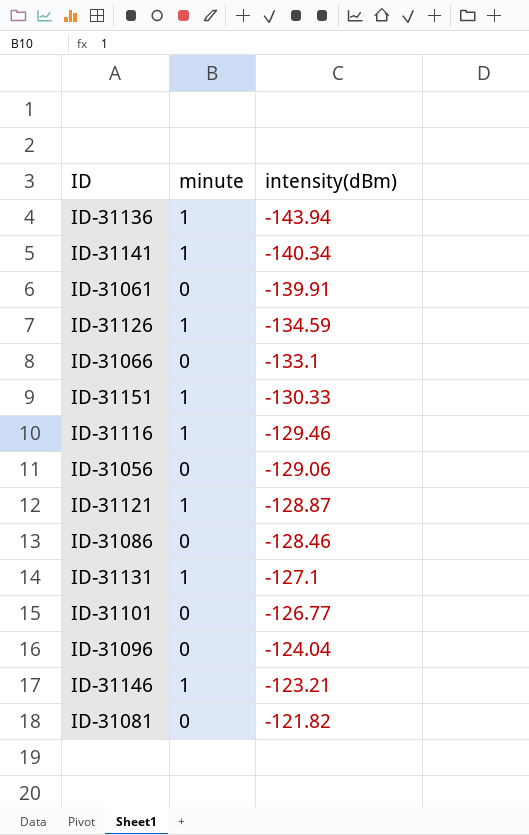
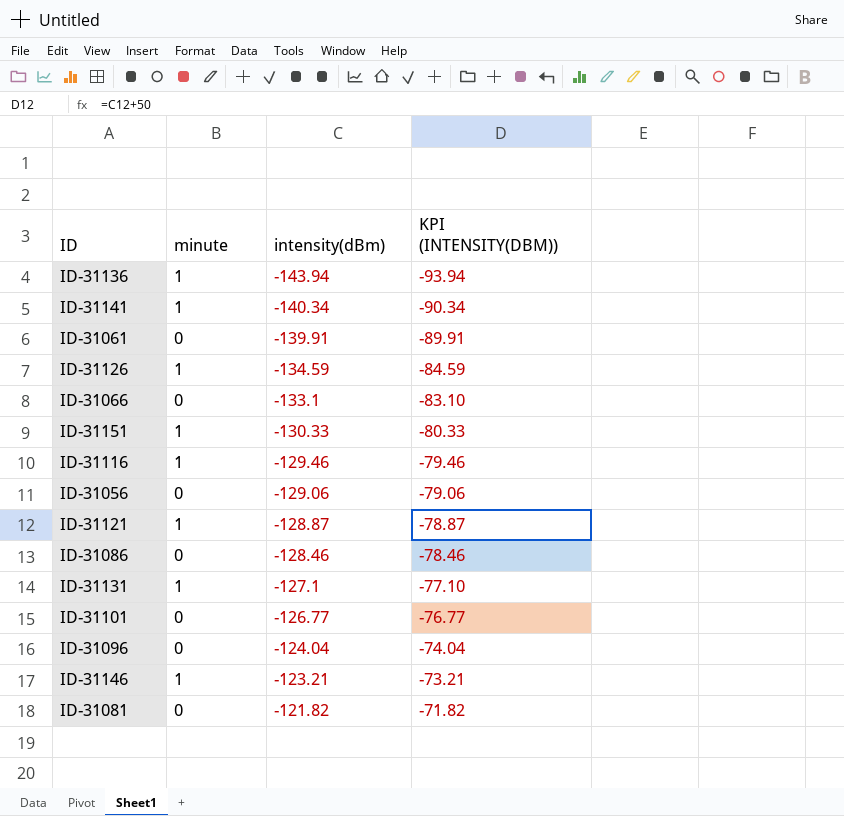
column KPI (INTENSITY(DBM)) | formula: none -> [intensity(dBm)] + 50

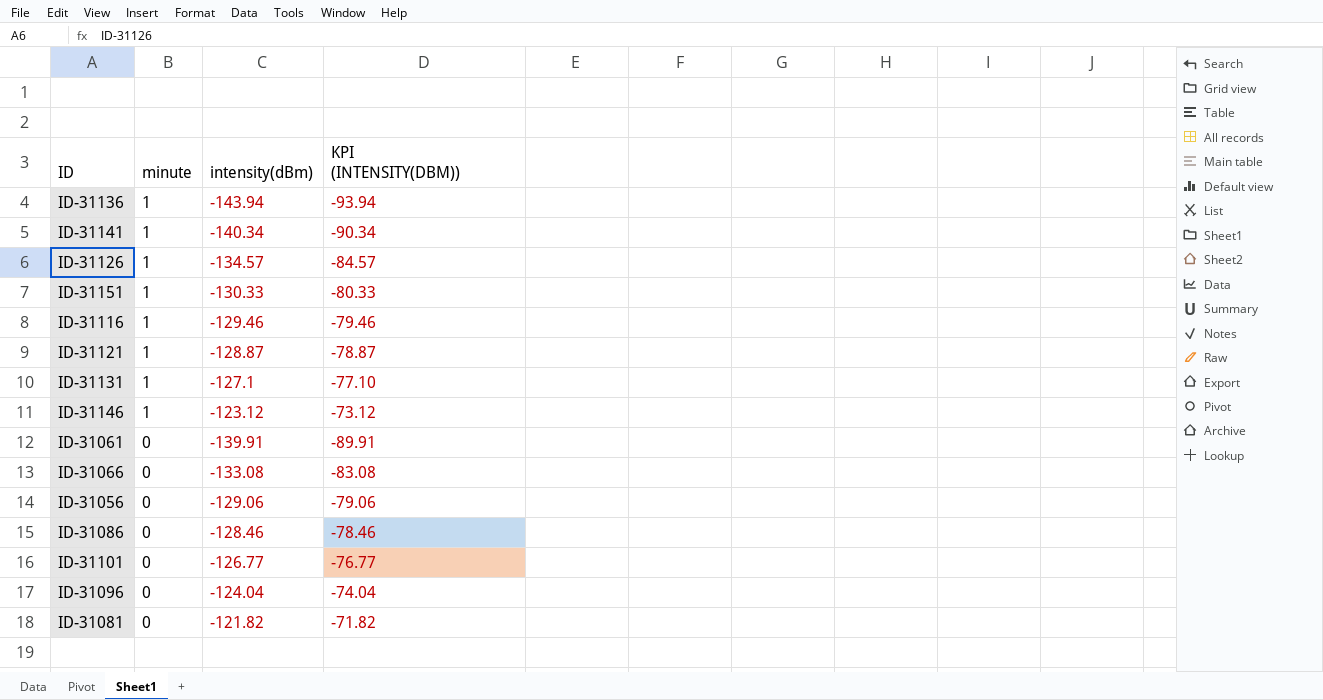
row order: intensity(dBm) ascending -> minute descending
ID-31126 | intensity(dBm): -134.59 -> -134.57
ID-31126 | KPI (INTENSITY(DBM)): -84.59 -> -84.57
ID-31146 | intensity(dBm): -123.21 -> -123.12
ID-31146 | KPI (INTENSITY(DBM)): -73.21 -> -73.12
ID-31066 | intensity(dBm): -133.1 -> -133.08
ID-31066 | KPI (INTENSITY(DBM)): -83.10 -> -83.08

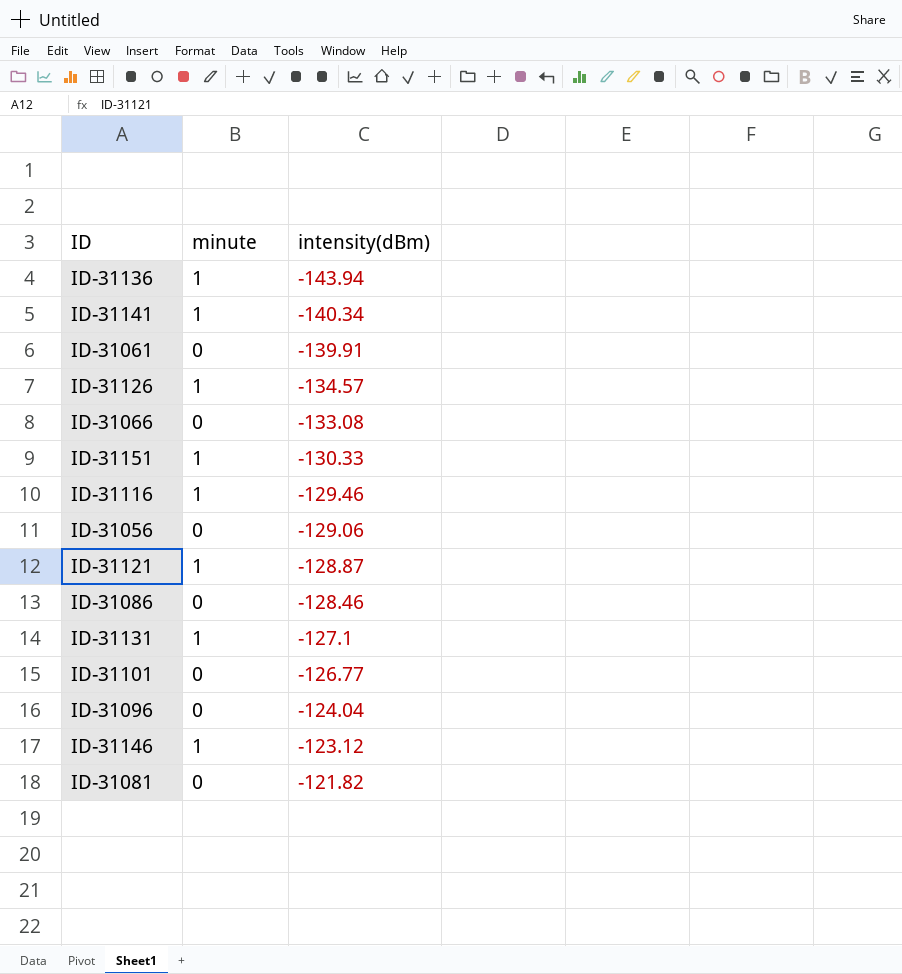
row order: minute descending -> intensity(dBm) ascending
column KPI (INTENSITY(DBM)) | formula: [intensity(dBm)] + 50 -> none

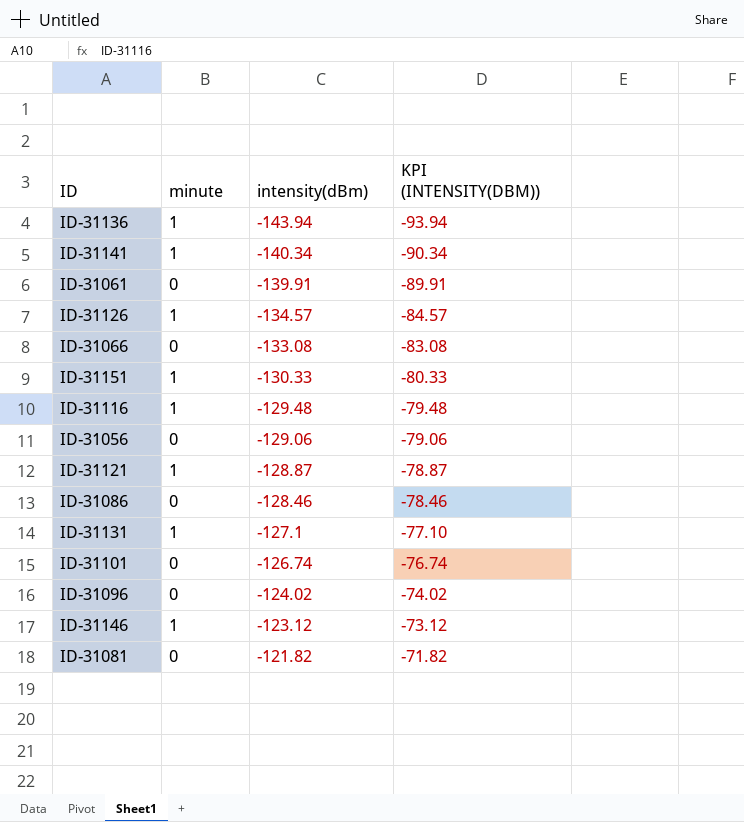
column KPI (INTENSITY(DBM)) | formula: none -> [intensity(dBm)] + 50
ID-31116 | intensity(dBm): -129.46 -> -129.48
ID-31101 | intensity(dBm): -126.77 -> -126.74
ID-31096 | intensity(dBm): -124.04 -> -124.02

